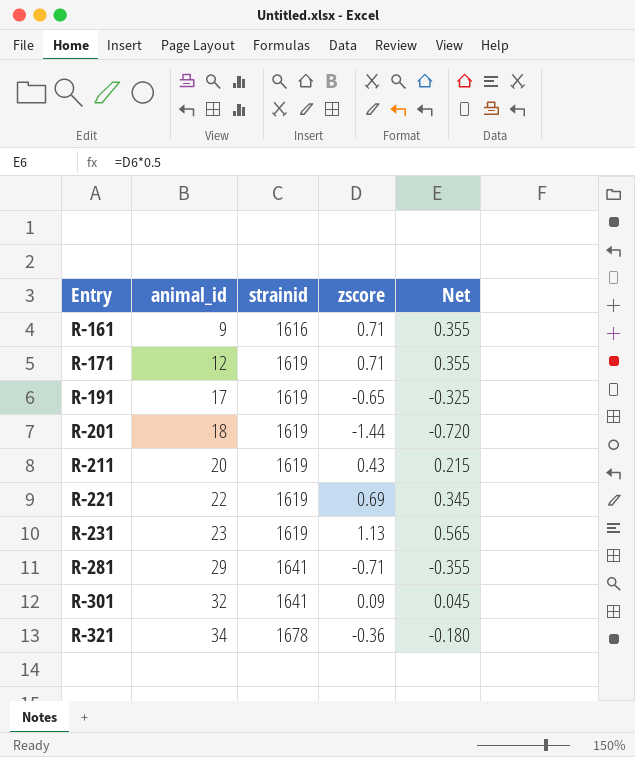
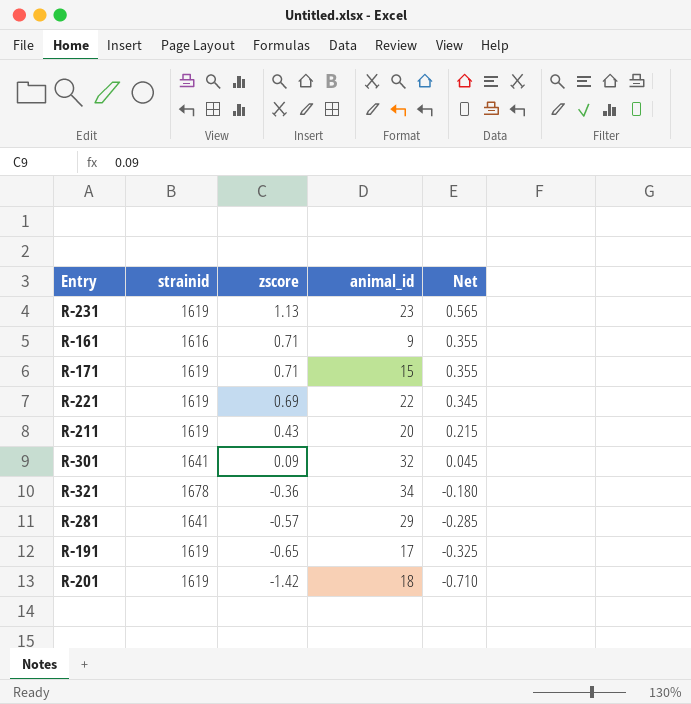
row order: Entry ascending -> zscore descending
column animal_id | position: 2 -> 4
R-171 | animal_id: 12 -> 15
R-281 | zscore: -0.71 -> -0.57
R-281 | Net: -0.355 -> -0.285
R-201 | zscore: -1.44 -> -1.42
R-201 | Net: -0.720 -> -0.710

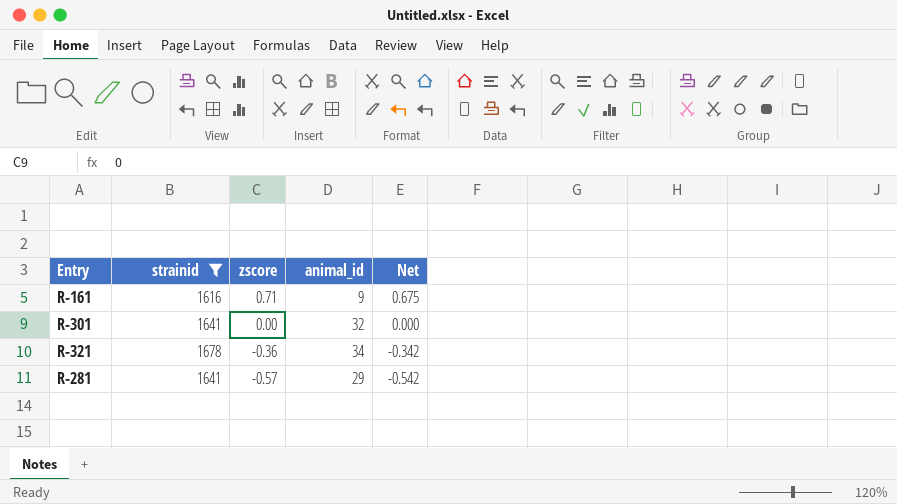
filter: none -> strainid != 1619
column Net | formula: [zscore] * 0.5 -> [zscore] * 0.95
R-301 | zscore: 0.09 -> 0.00

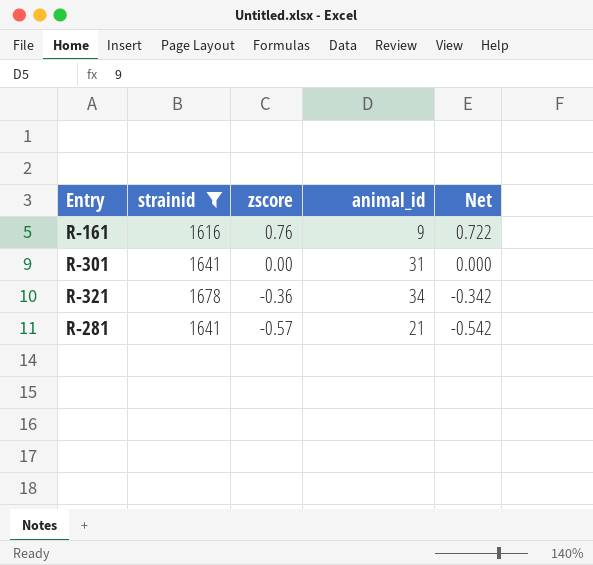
R-161 | zscore: 0.71 -> 0.76
R-161 | Net: 0.675 -> 0.722
R-301 | animal_id: 32 -> 31
R-281 | animal_id: 29 -> 21

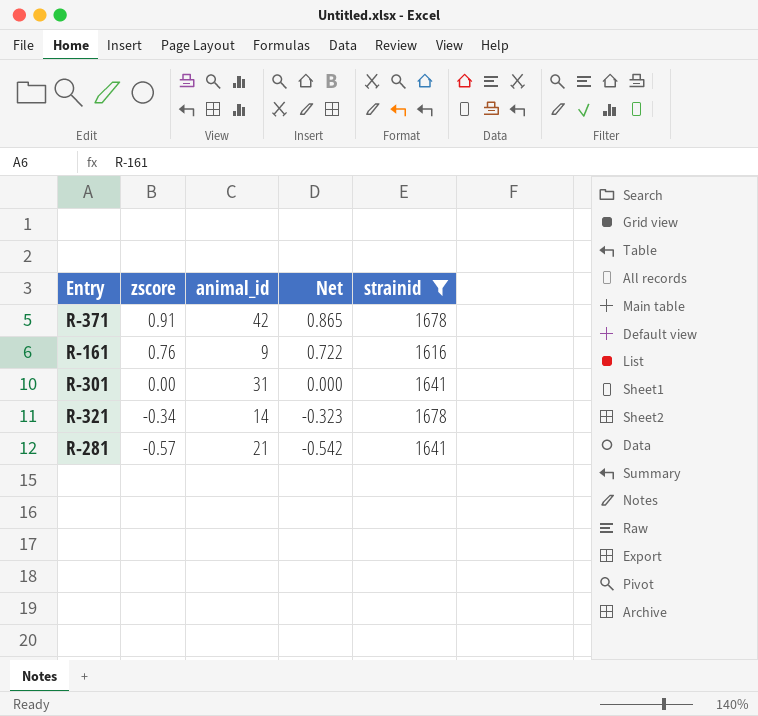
column strainid | position: 2 -> 5
row R-371: none -> 0.91 | 42 | 0.865 | 1678
R-321 | zscore: -0.36 -> -0.34
R-321 | animal_id: 34 -> 14
R-321 | Net: -0.342 -> -0.323

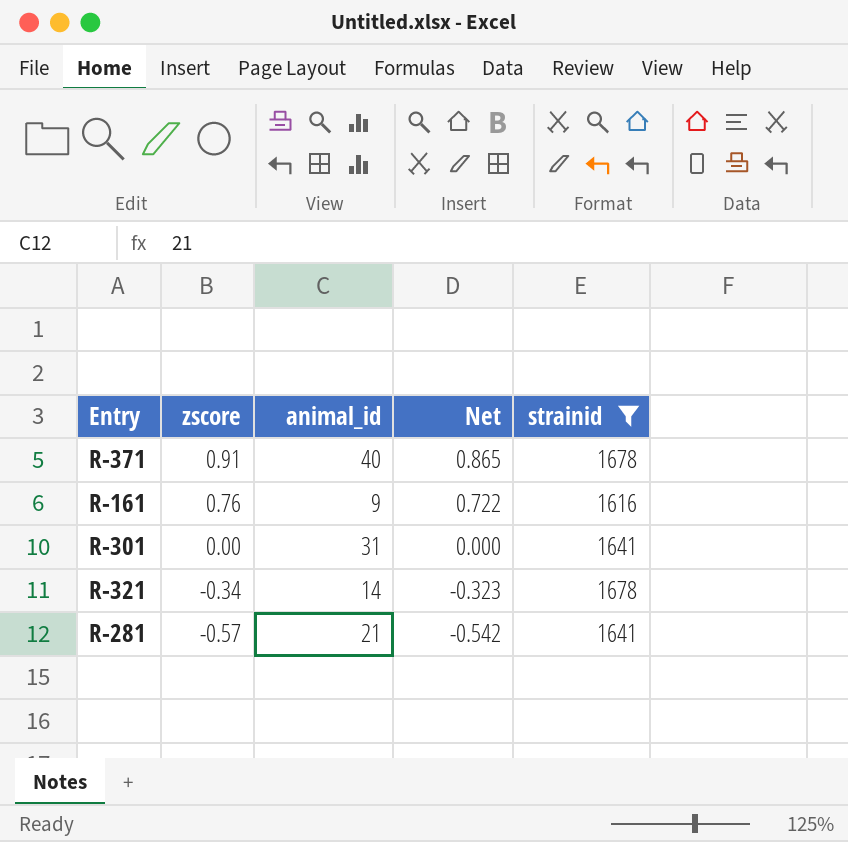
R-371 | animal_id: 42 -> 40

